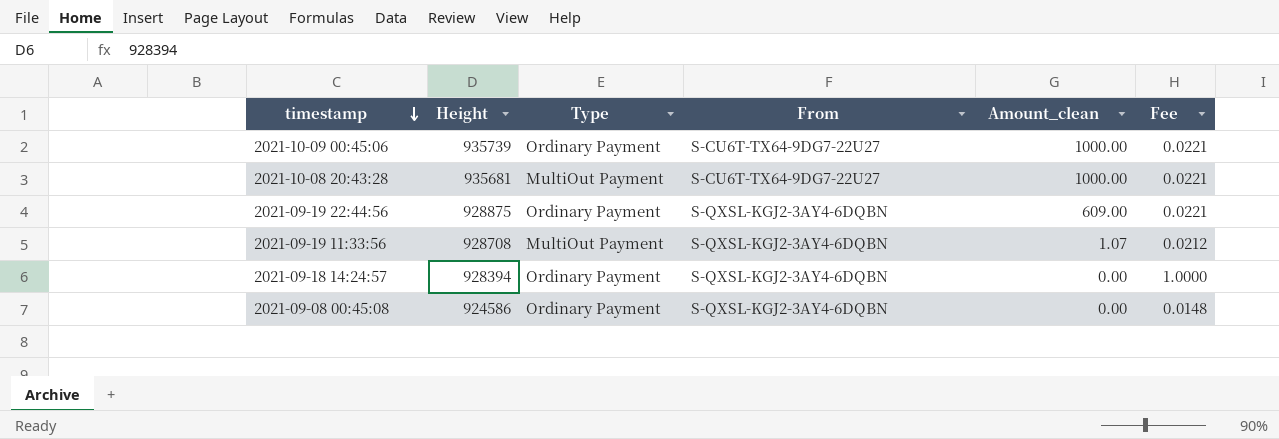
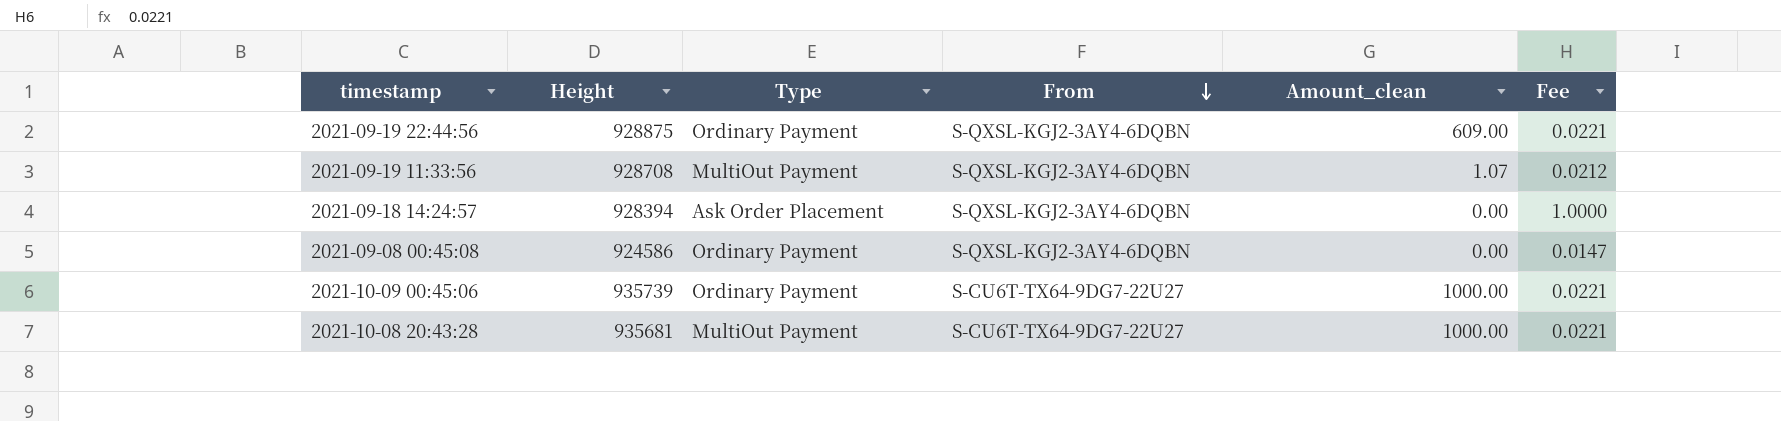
row order: timestamp descending -> From descending
2021-09-18 14:24:57 | Type: Ordinary Payment -> Ask Order Placement
2021-09-08 00:45:08 | Fee: 0.0148 -> 0.0147

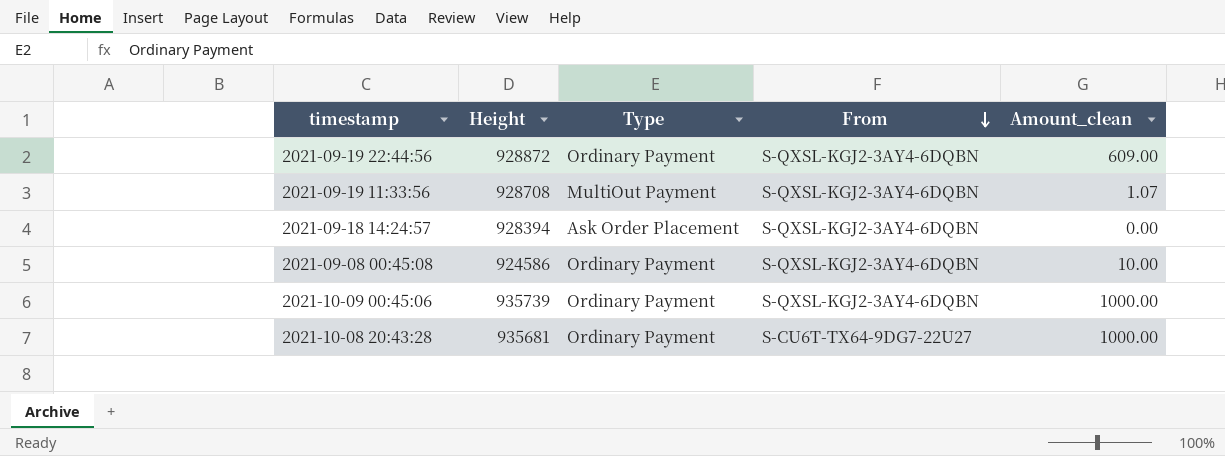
column Fee | position: 6 -> none
2021-09-19 22:44:56 | Height: 928875 -> 928872
2021-09-08 00:45:08 | Amount_clean: 0.00 -> 10.00
2021-10-09 00:45:06 | From: S-CU6T-TX64-9DG7-22U27 -> S-QXSL-KGJ2-3AY4-6DQBN
2021-10-08 20:43:28 | Type: MultiOut Payment -> Ordinary Payment

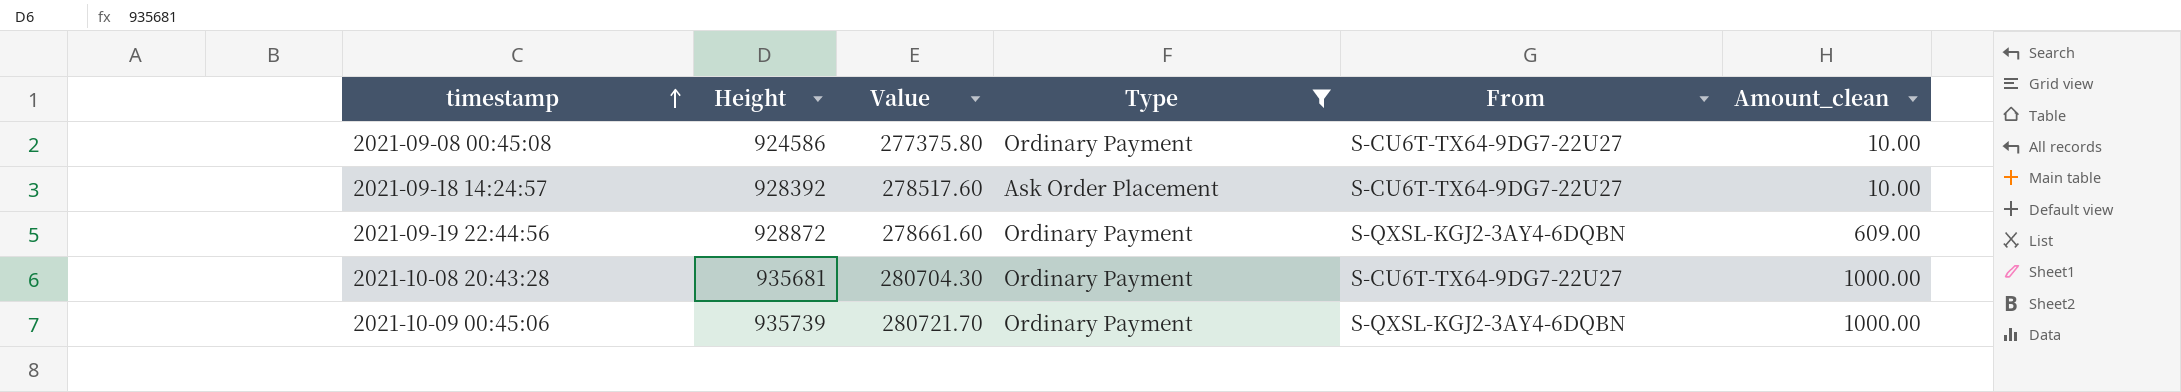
filter: none -> Type != MultiOut Payment
row order: From descending -> timestamp ascending
column Value | formula: none -> [Height] * 0.3
2021-09-08 00:45:08 | From: S-QXSL-KGJ2-3AY4-6DQBN -> S-CU6T-TX64-9DG7-22U27
2021-09-18 14:24:57 | Height: 928394 -> 928392
2021-09-18 14:24:57 | From: S-QXSL-KGJ2-3AY4-6DQBN -> S-CU6T-TX64-9DG7-22U27
2021-09-18 14:24:57 | Amount_clean: 0.00 -> 10.00

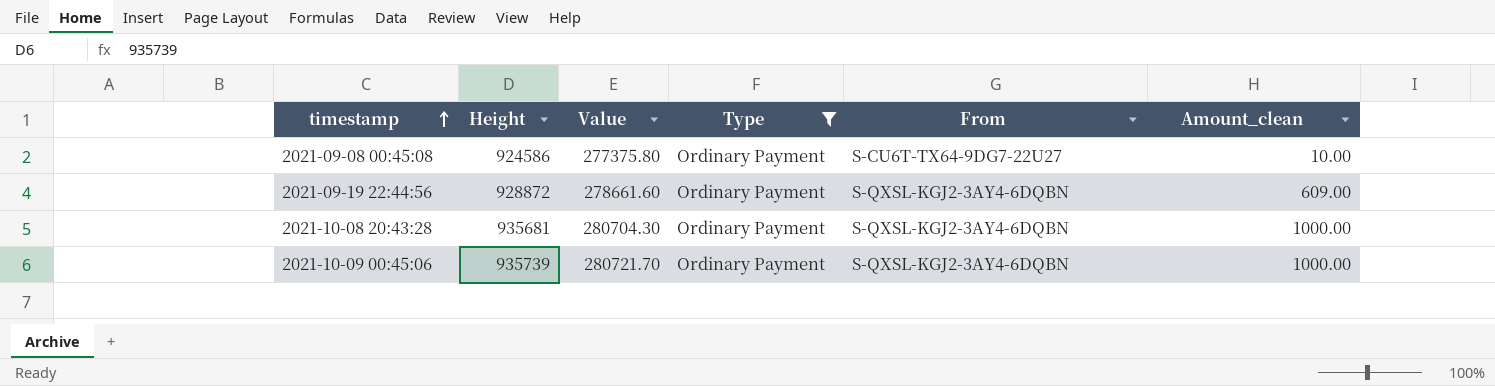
row 2021-09-18 14:24:57: 928392 | 278517.60 | Ask Order Placement | S-CU6T-TX64-9DG7-22U27 | 10.00 -> none
2021-10-08 20:43:28 | From: S-CU6T-TX64-9DG7-22U27 -> S-QXSL-KGJ2-3AY4-6DQBN

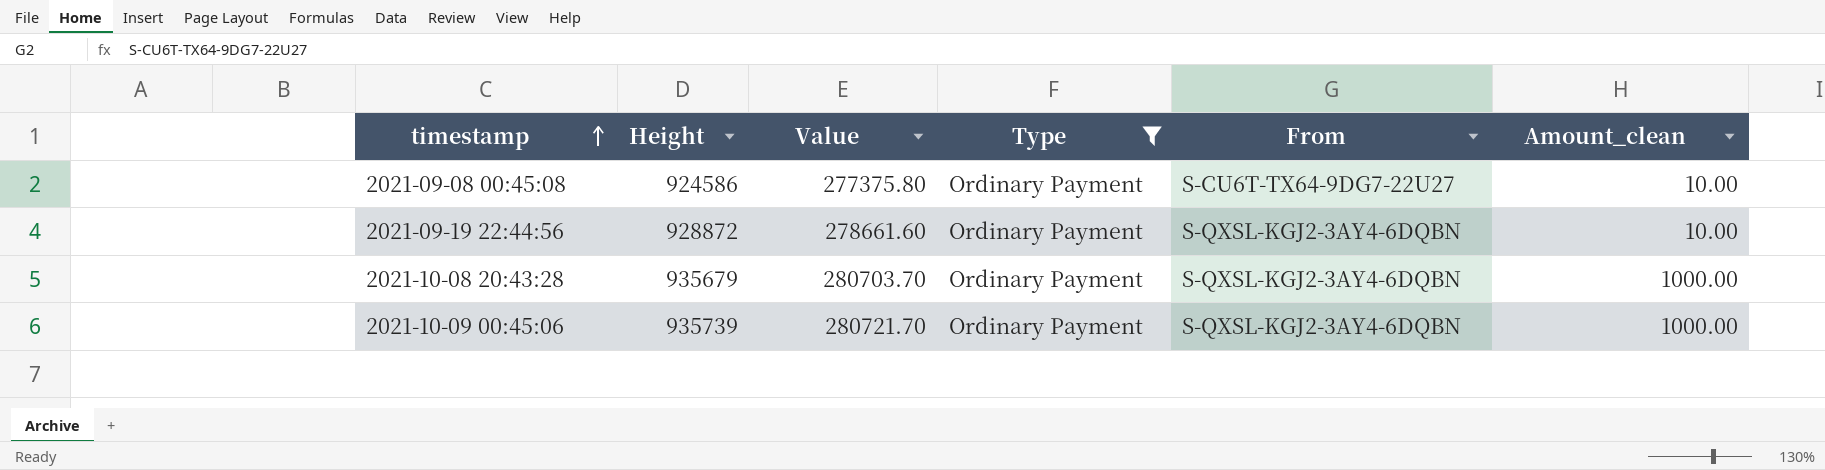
2021-09-19 22:44:56 | Amount_clean: 609.00 -> 10.00
2021-10-08 20:43:28 | Height: 935681 -> 935679
2021-10-08 20:43:28 | Value: 280704.30 -> 280703.70

